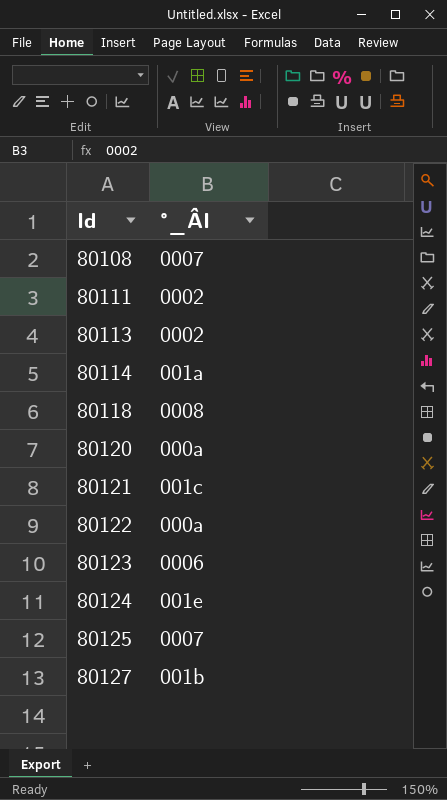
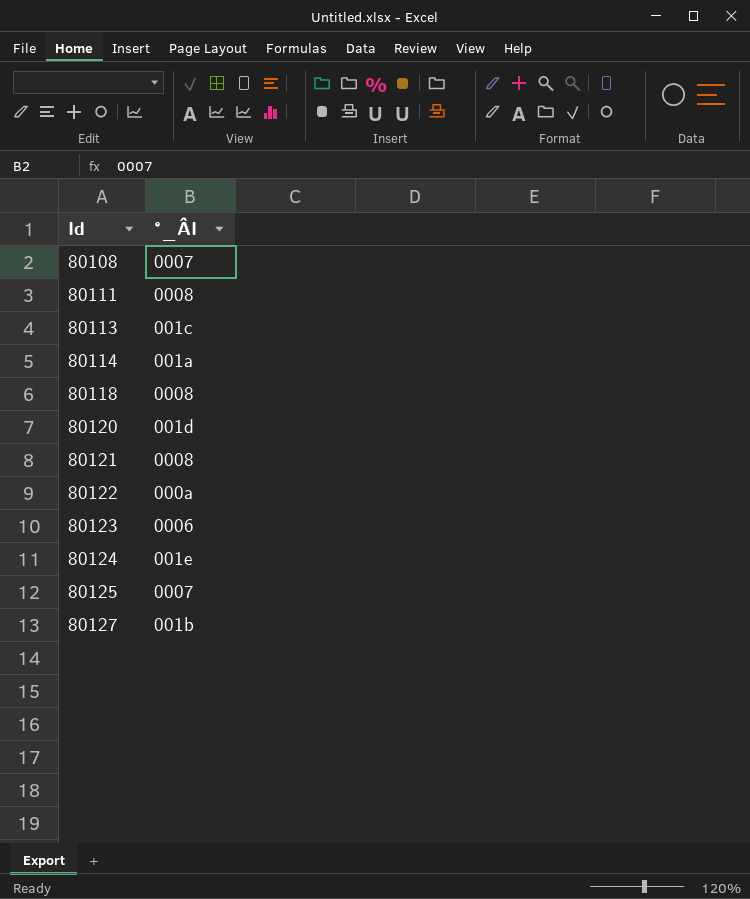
80111 | °_ÂI: 0002 -> 0008
80113 | °_ÂI: 0002 -> 001c
80120 | °_ÂI: 000a -> 001d
80121 | °_ÂI: 001c -> 0008

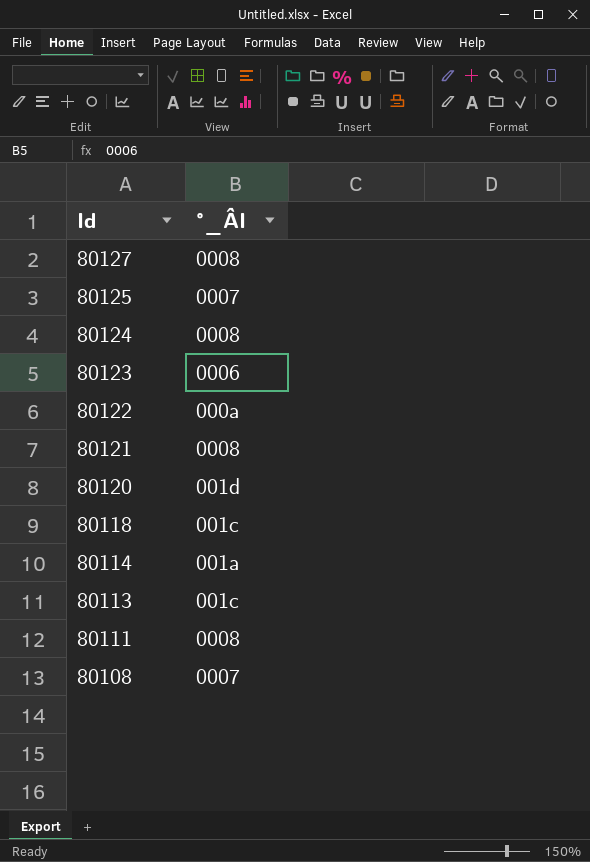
row order: Id ascending -> Id descending
80127 | °_ÂI: 001b -> 0008
80124 | °_ÂI: 001e -> 0008
80118 | °_ÂI: 0008 -> 001c

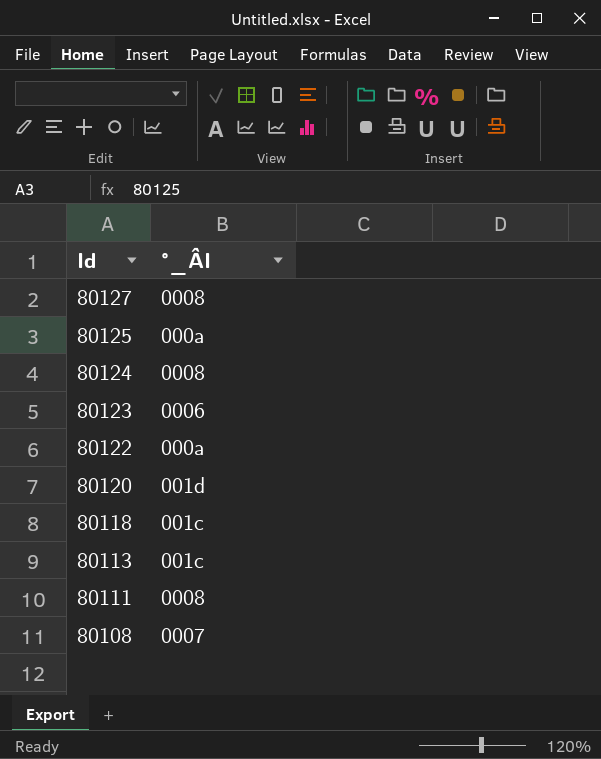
row 80121: 0008 -> none
row 80114: 001a -> none
80125 | °_ÂI: 0007 -> 000a

